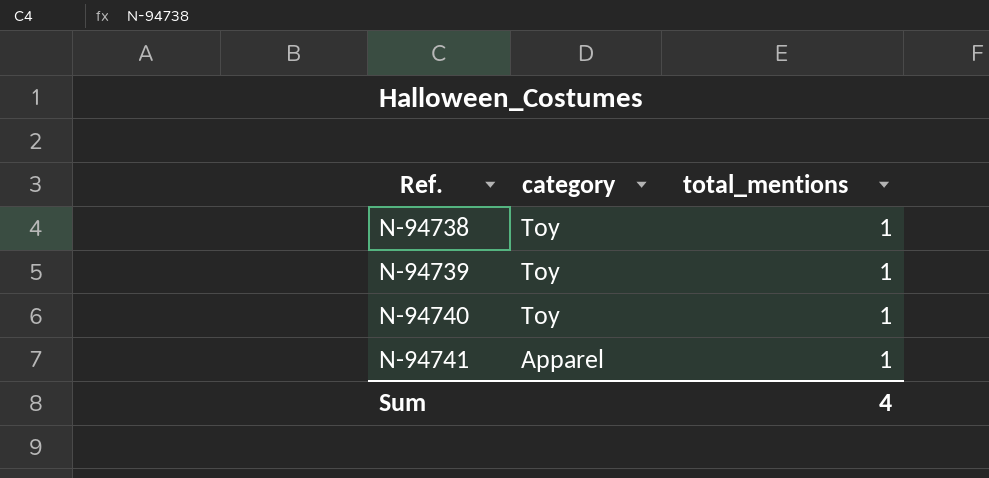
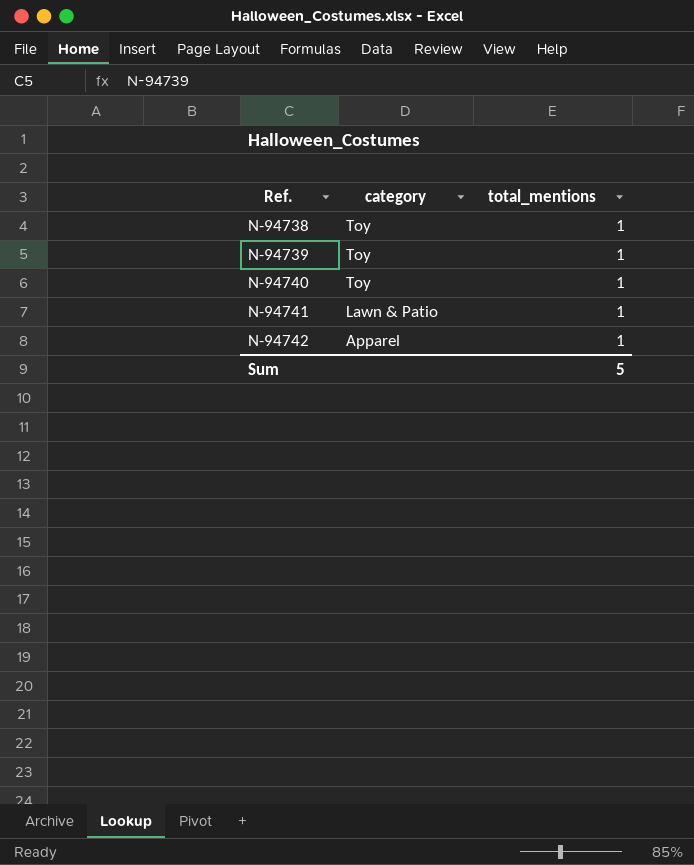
N-94741 | category: Apparel -> Lawn & Patio
row N-94742: none -> Apparel | 1
Sum | total_mentions: 4 -> 5

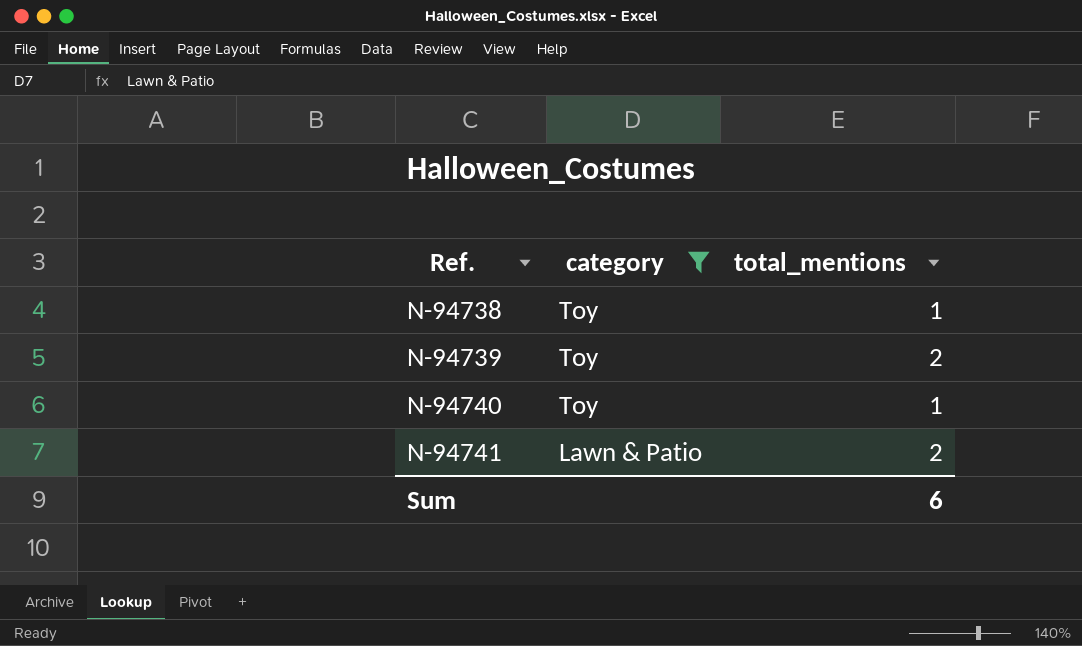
filter: none -> category != Apparel
N-94739 | total_mentions: 1 -> 2
N-94741 | total_mentions: 1 -> 2
Sum | total_mentions: 5 -> 6

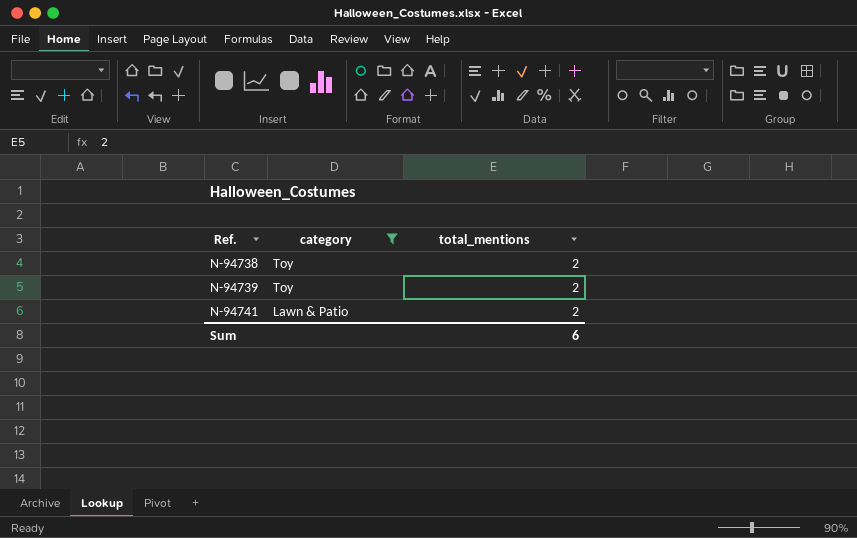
row N-94740: Toy | 1 -> none
N-94738 | total_mentions: 1 -> 2

